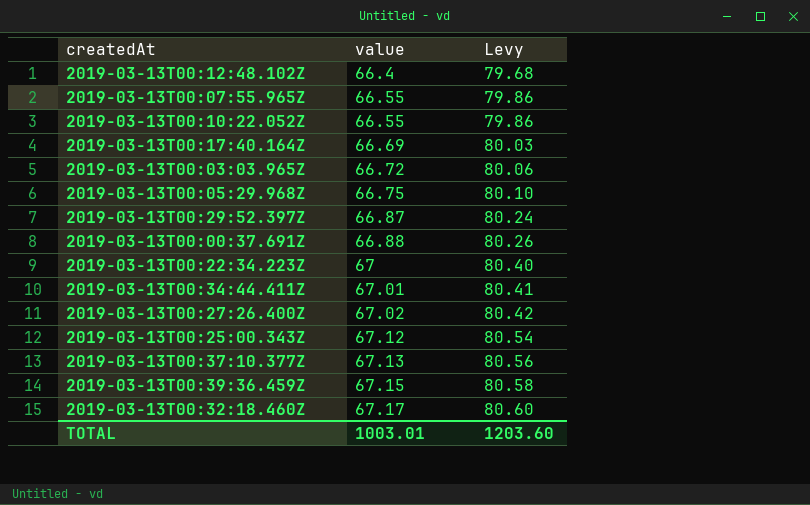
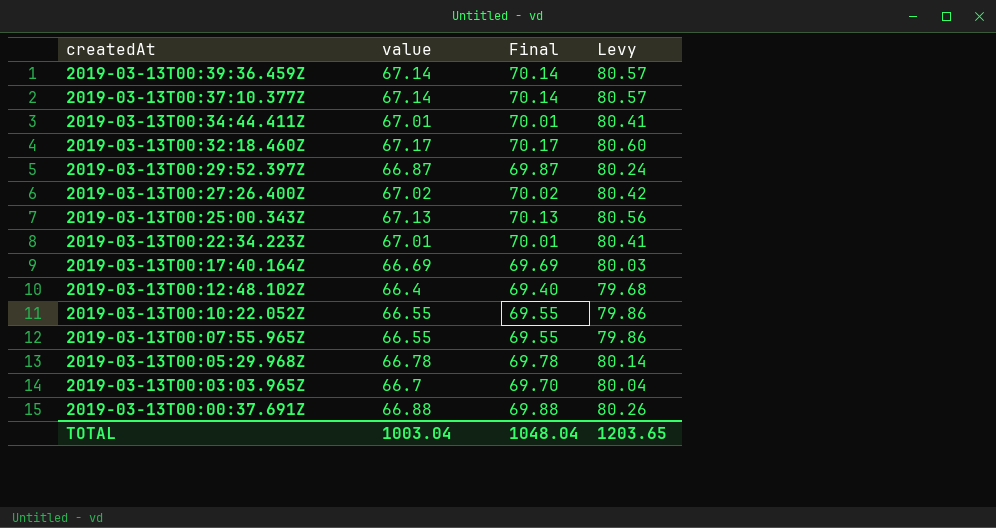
row order: value ascending -> createdAt descending
column Final | formula: none -> [value] + 3
2019-03-13T00:39:36.459Z | value: 67.15 -> 67.14
2019-03-13T00:39:36.459Z | Levy: 80.58 -> 80.57
2019-03-13T00:37:10.377Z | value: 67.13 -> 67.14
2019-03-13T00:37:10.377Z | Levy: 80.56 -> 80.57
2019-03-13T00:25:00.343Z | value: 67.12 -> 67.13
2019-03-13T00:25:00.343Z | Levy: 80.54 -> 80.56
2019-03-13T00:22:34.223Z | value: 67 -> 67.01
2019-03-13T00:22:34.223Z | Levy: 80.40 -> 80.41
2019-03-13T00:05:29.968Z | value: 66.75 -> 66.78
2019-03-13T00:05:29.968Z | Levy: 80.10 -> 80.14
2019-03-13T00:03:03.965Z | value: 66.72 -> 66.7
2019-03-13T00:03:03.965Z | Levy: 80.06 -> 80.04
TOTAL | value: 1003.01 -> 1003.04
TOTAL | Levy: 1203.60 -> 1203.65

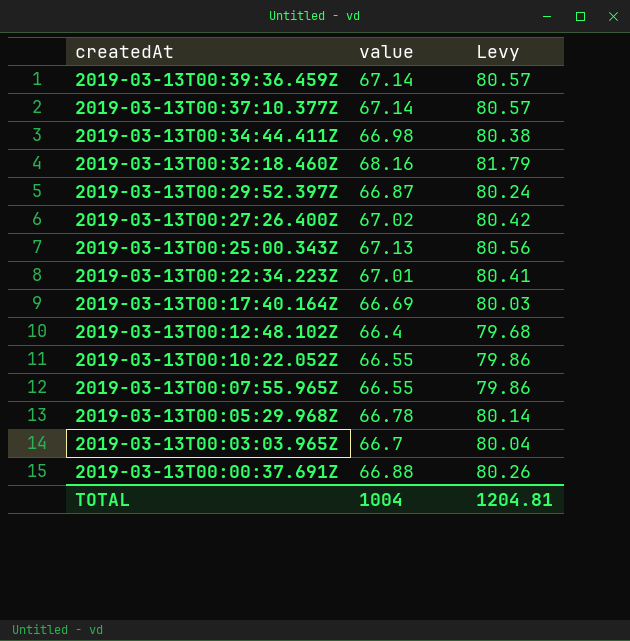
column Final | formula: [value] + 3 -> none
2019-03-13T00:34:44.411Z | value: 67.01 -> 66.98
2019-03-13T00:34:44.411Z | Levy: 80.41 -> 80.38
2019-03-13T00:32:18.460Z | value: 67.17 -> 68.16
2019-03-13T00:32:18.460Z | Levy: 80.60 -> 81.79
TOTAL | value: 1003.04 -> 1004
TOTAL | Levy: 1203.65 -> 1204.81

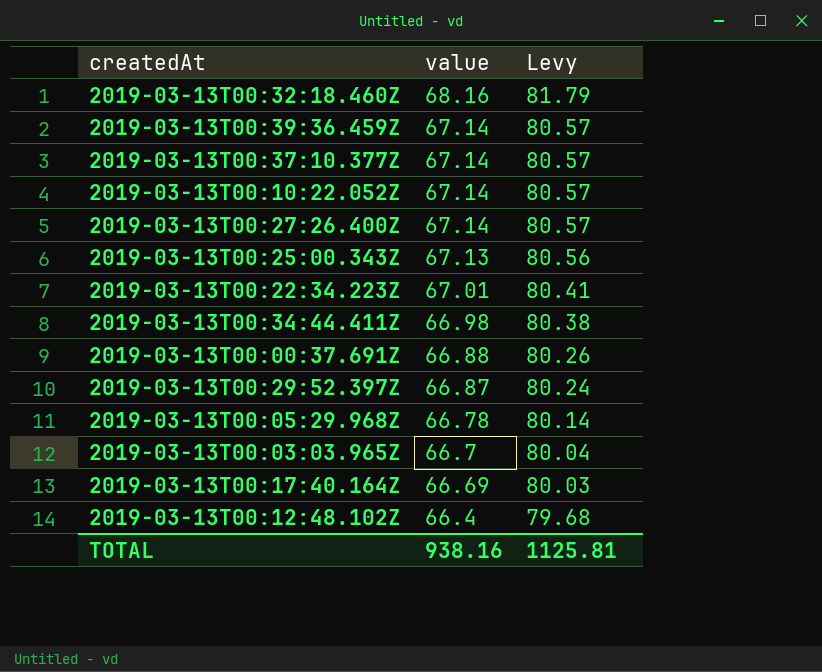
row order: createdAt descending -> value descending
row 2019-03-13T00:07:55.965Z: 66.55 | 79.86 -> none
2019-03-13T00:10:22.052Z | value: 66.55 -> 67.14
2019-03-13T00:10:22.052Z | Levy: 79.86 -> 80.57
2019-03-13T00:27:26.400Z | value: 67.02 -> 67.14
2019-03-13T00:27:26.400Z | Levy: 80.42 -> 80.57
TOTAL | value: 1004 -> 938.16
TOTAL | Levy: 1204.81 -> 1125.81

